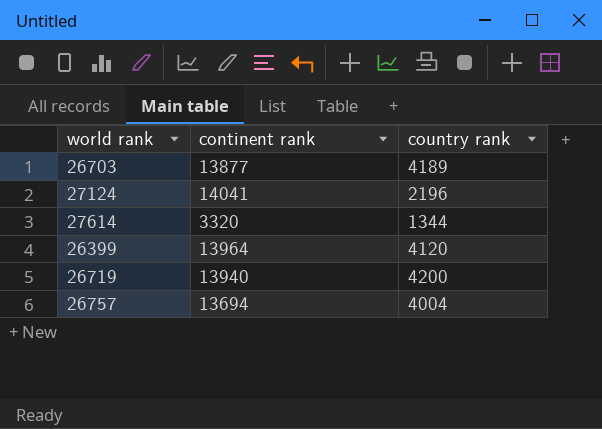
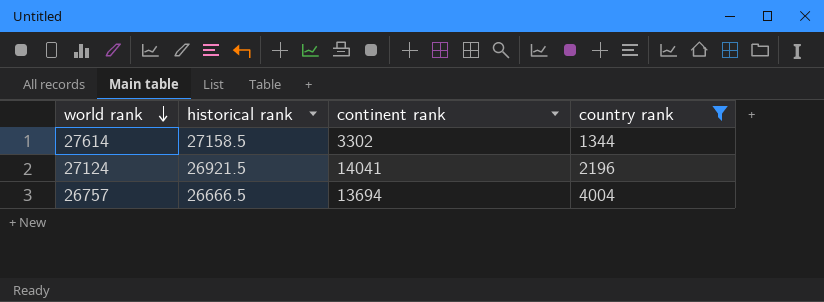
filter: none -> country rank <= 4004
row order: none -> world rank descending
column historical rank | position: none -> 2
27614 | continent rank: 3320 -> 3302

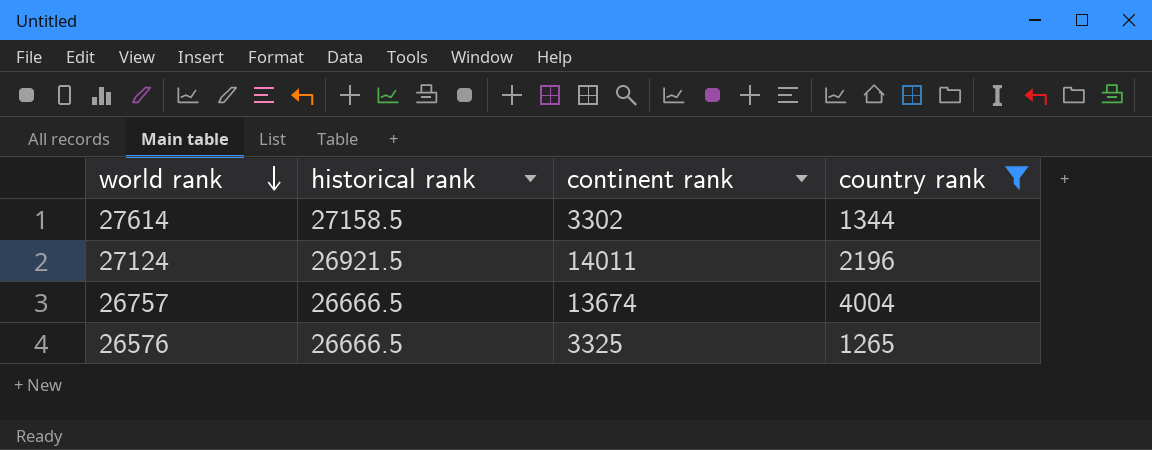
27124 | continent rank: 14041 -> 14011
26757 | continent rank: 13694 -> 13674
row 26576: none -> 26666.5 | 3325 | 1265

